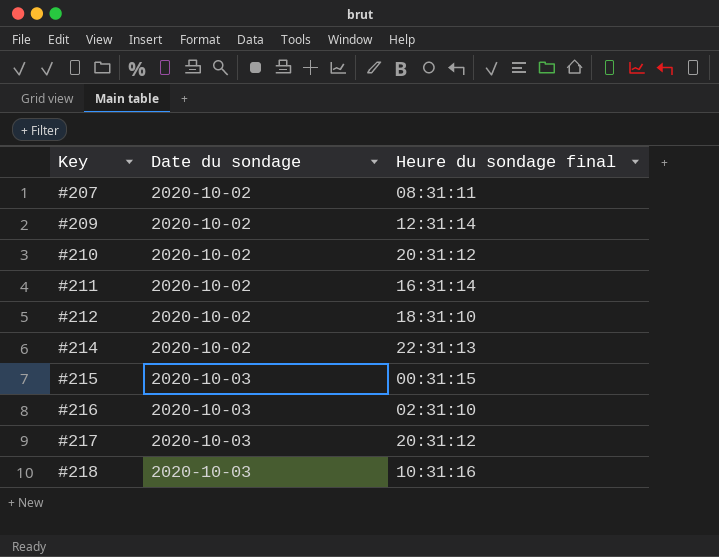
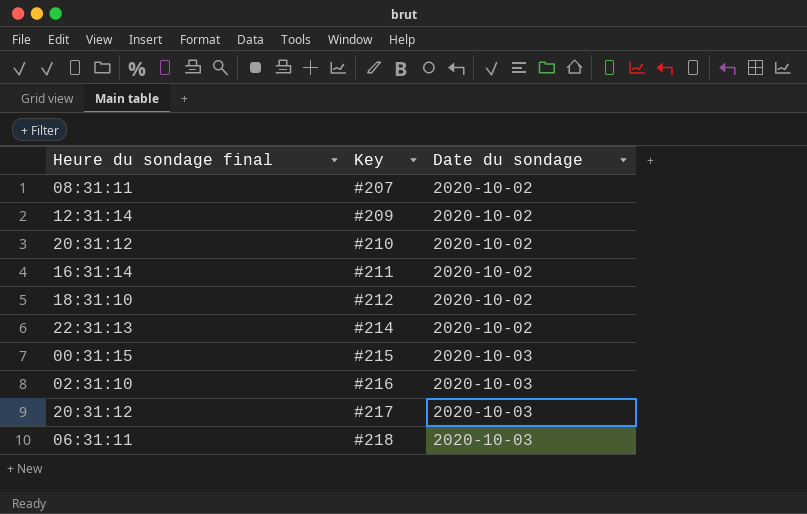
column Heure du sondage final | position: 3 -> 1
#218 | Heure du sondage final: 10:31:16 -> 06:31:11

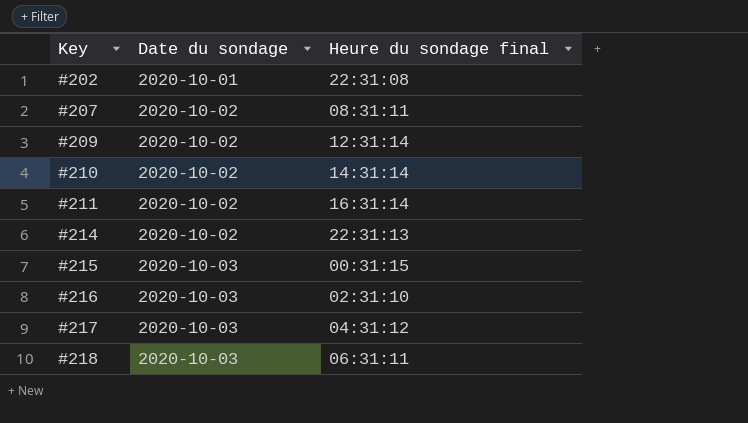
column Heure du sondage final | position: 1 -> 3
row #212: 18:31:10 | 2020-10-02 -> none
row #202: none -> 2020-10-01 | 22:31:08
#210 | Heure du sondage final: 20:31:12 -> 14:31:14
#217 | Heure du sondage final: 20:31:12 -> 04:31:12

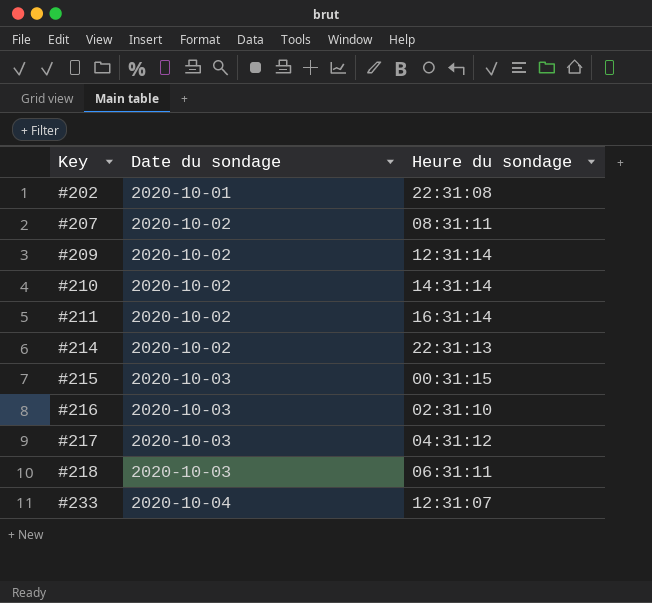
column name: Heure du sondage final -> Heure du sondage
row #233: none -> 2020-10-04 | 12:31:07

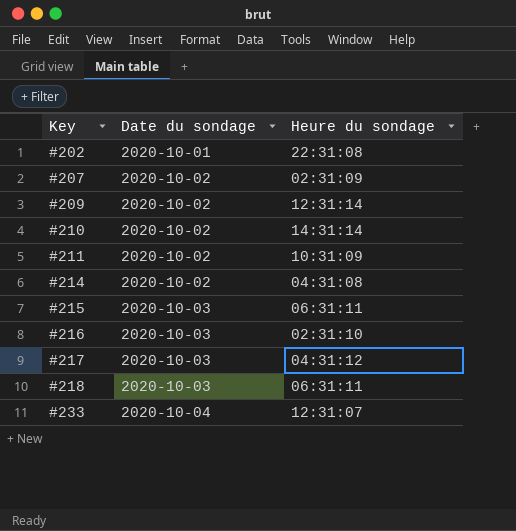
#207 | Heure du sondage: 08:31:11 -> 02:31:09
#211 | Heure du sondage: 16:31:14 -> 10:31:09
#214 | Heure du sondage: 22:31:13 -> 04:31:08
#215 | Heure du sondage: 00:31:15 -> 06:31:11

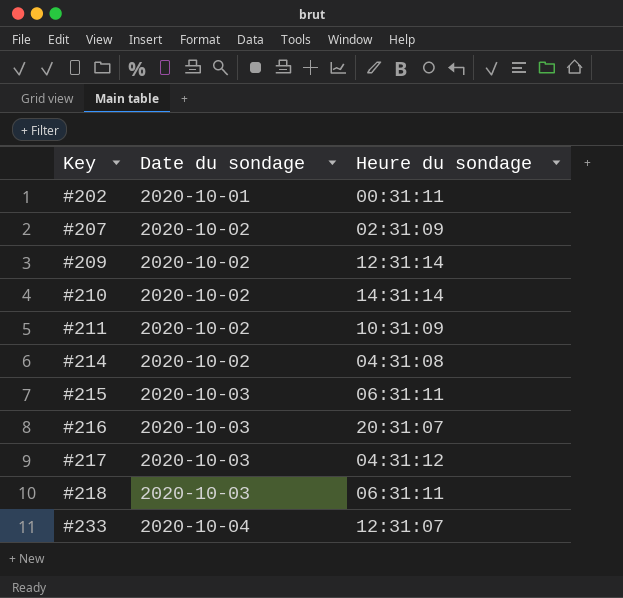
#202 | Heure du sondage: 22:31:08 -> 00:31:11
#216 | Heure du sondage: 02:31:10 -> 20:31:07

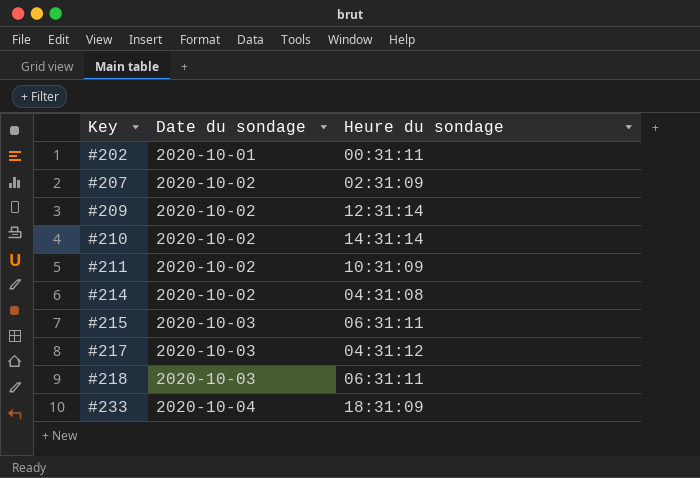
row #216: 2020-10-03 | 20:31:07 -> none
#233 | Heure du sondage: 12:31:07 -> 18:31:09

